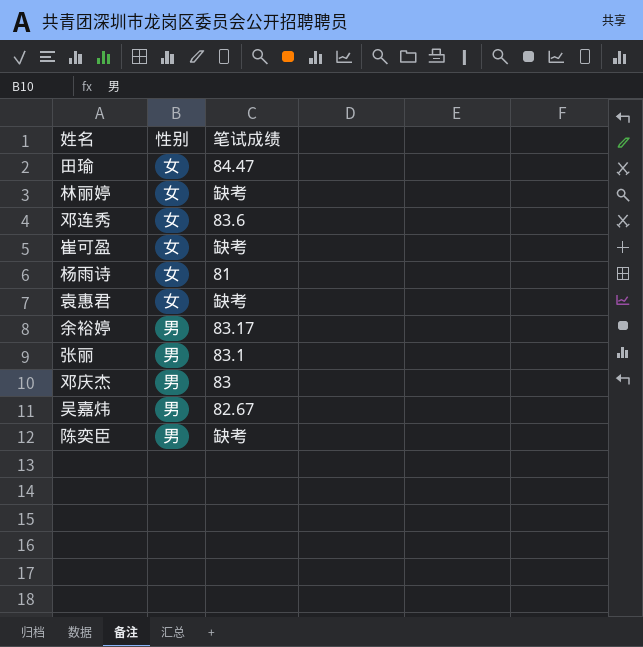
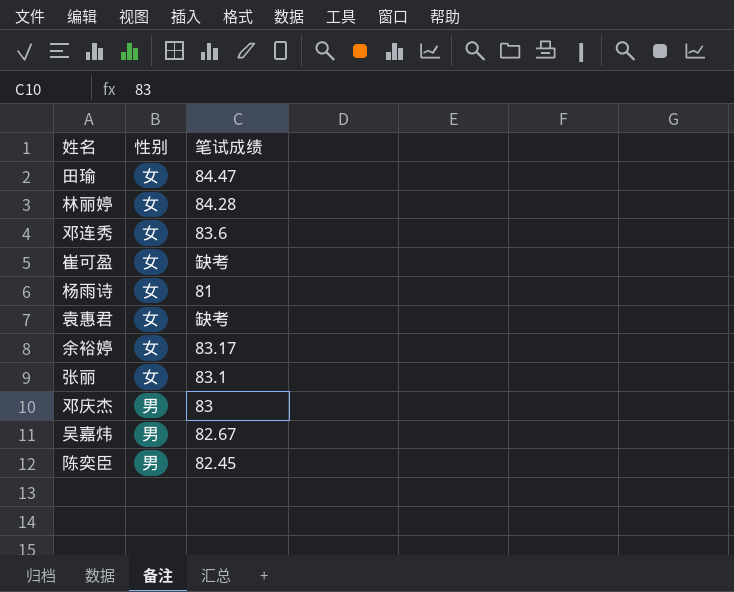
林丽婷 | 笔试成绩: 缺考 -> 84.28
余裕婷 | 性别: 男 -> 女
张丽 | 性别: 男 -> 女
陈奕臣 | 笔试成绩: 缺考 -> 82.45

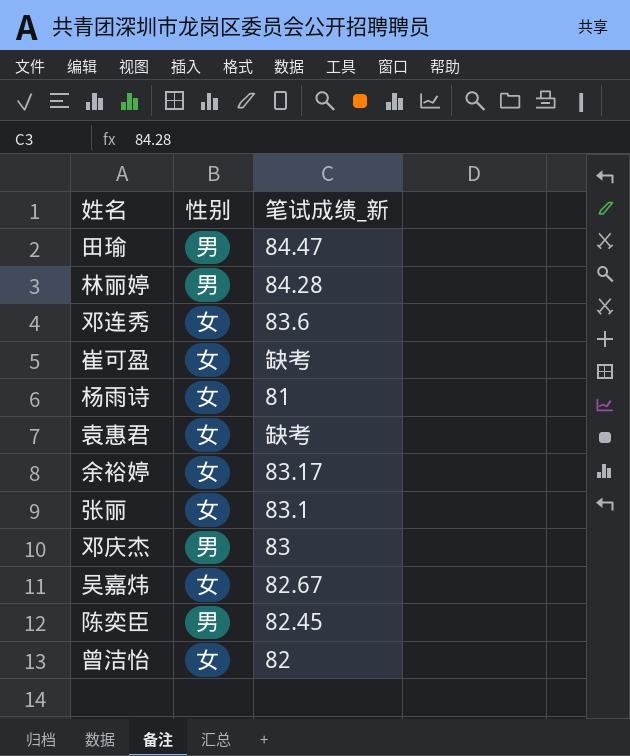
column name: 笔试成绩 -> 笔试成绩_新
田瑜 | 性别: 女 -> 男
林丽婷 | 性别: 女 -> 男
吴嘉炜 | 性别: 男 -> 女
row 曾洁怡: none -> 女 | 82

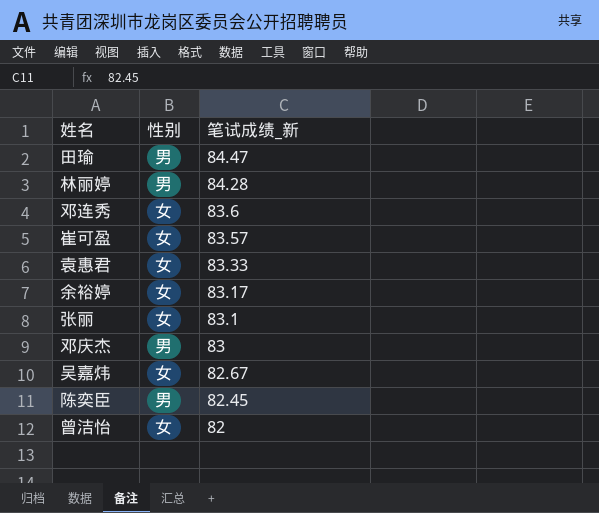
row 杨雨诗: 女 | 81 -> none
崔可盈 | 笔试成绩_新: 缺考 -> 83.57
袁惠君 | 笔试成绩_新: 缺考 -> 83.33

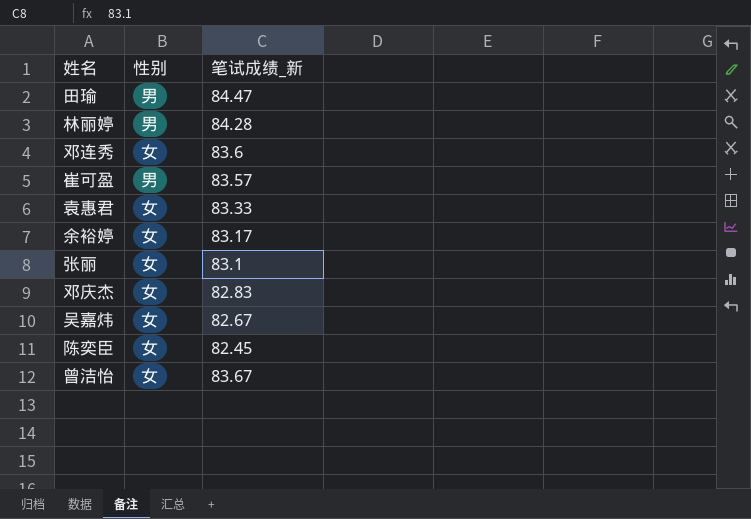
崔可盈 | 性别: 女 -> 男
邓庆杰 | 性别: 男 -> 女
邓庆杰 | 笔试成绩_新: 83 -> 82.83
陈奕臣 | 性别: 男 -> 女
曾洁怡 | 笔试成绩_新: 82 -> 83.67

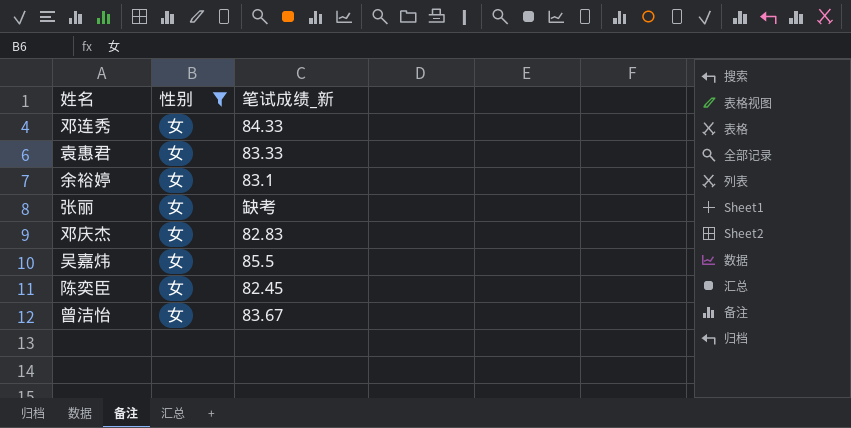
filter: none -> 性别 = 女
邓连秀 | 笔试成绩_新: 83.6 -> 84.33
余裕婷 | 笔试成绩_新: 83.17 -> 83.1
张丽 | 笔试成绩_新: 83.1 -> 缺考
吴嘉炜 | 笔试成绩_新: 82.67 -> 85.5

